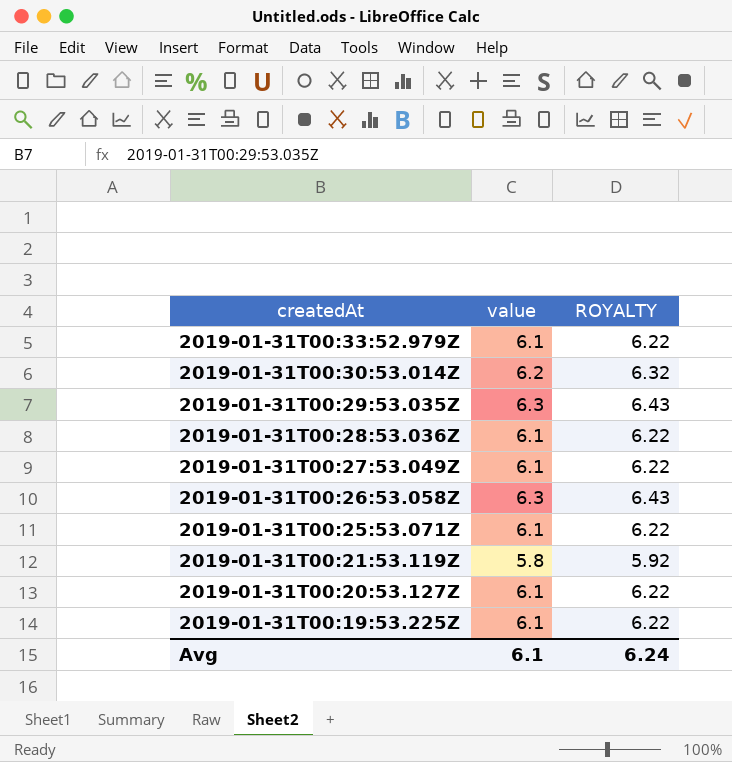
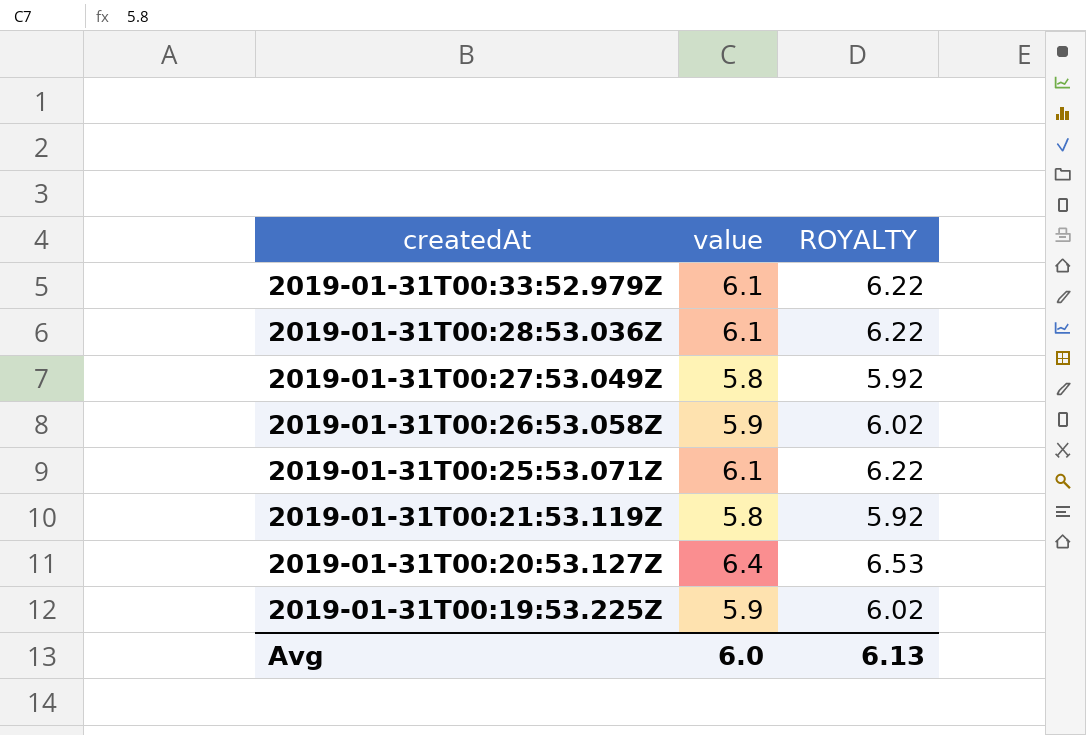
row 2019-01-31T00:30:53.014Z: 6.2 | 6.32 -> none
row 2019-01-31T00:29:53.035Z: 6.3 | 6.43 -> none
2019-01-31T00:27:53.049Z | value: 6.1 -> 5.8
2019-01-31T00:27:53.049Z | ROYALTY: 6.22 -> 5.92
2019-01-31T00:26:53.058Z | value: 6.3 -> 5.9
2019-01-31T00:26:53.058Z | ROYALTY: 6.43 -> 6.02
2019-01-31T00:20:53.127Z | value: 6.1 -> 6.4
2019-01-31T00:20:53.127Z | ROYALTY: 6.22 -> 6.53
2019-01-31T00:19:53.225Z | value: 6.1 -> 5.9
2019-01-31T00:19:53.225Z | ROYALTY: 6.22 -> 6.02
Avg | value: 6.1 -> 6.0
Avg | ROYALTY: 6.24 -> 6.13

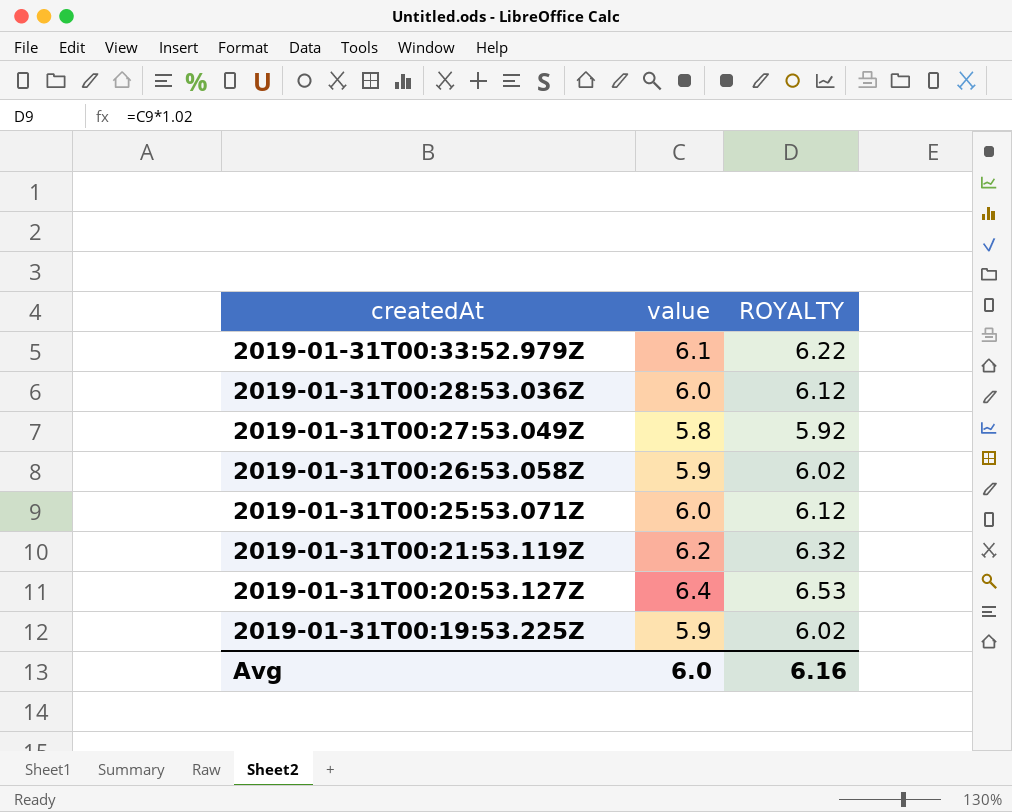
2019-01-31T00:28:53.036Z | value: 6.1 -> 6.0
2019-01-31T00:28:53.036Z | ROYALTY: 6.22 -> 6.12
2019-01-31T00:25:53.071Z | value: 6.1 -> 6.0
2019-01-31T00:25:53.071Z | ROYALTY: 6.22 -> 6.12
2019-01-31T00:21:53.119Z | value: 5.8 -> 6.2
2019-01-31T00:21:53.119Z | ROYALTY: 5.92 -> 6.32
Avg | ROYALTY: 6.13 -> 6.16

